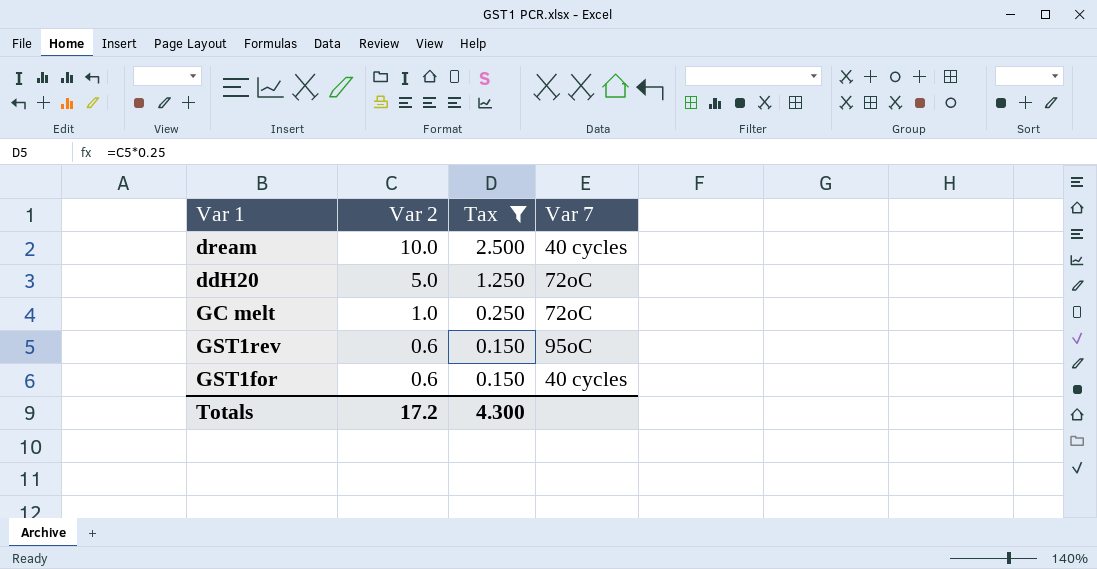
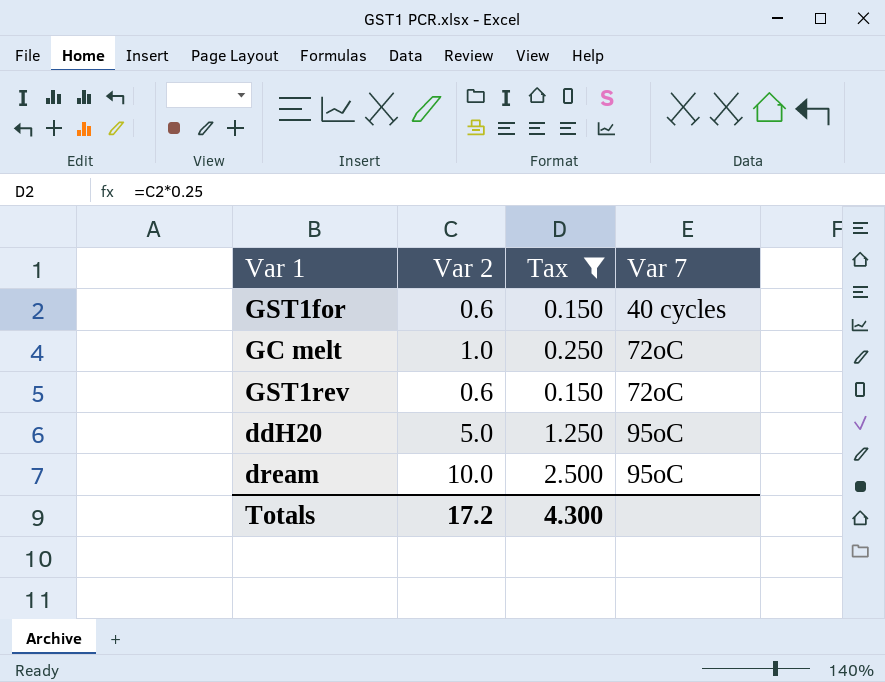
row order: Var 2 descending -> Var 7 ascending
GST1rev | Var 7: 95oC -> 72oC
ddH20 | Var 7: 72oC -> 95oC
dream | Var 7: 40 cycles -> 95oC

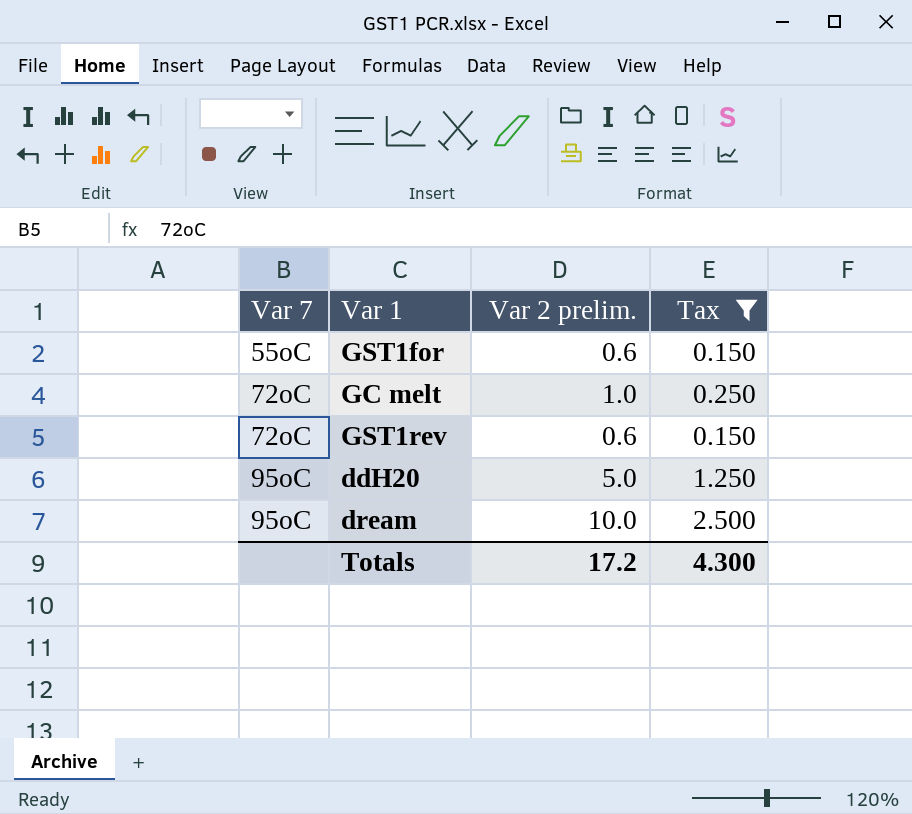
column Var 7 | position: 4 -> 1
column name: Var 2 -> Var 2 prelim.
GST1for | Var 7: 40 cycles -> 55oC

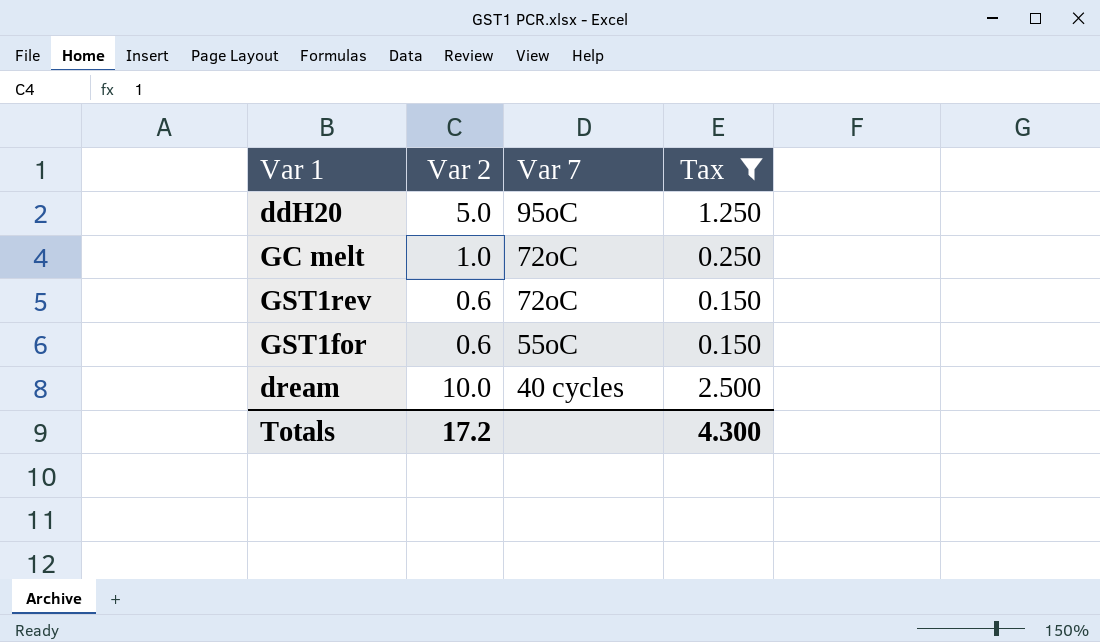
row order: Var 7 ascending -> Var 7 descending
column name: Var 2 prelim. -> Var 2
column Var 7 | position: 1 -> 3
dream | Var 7: 95oC -> 40 cycles

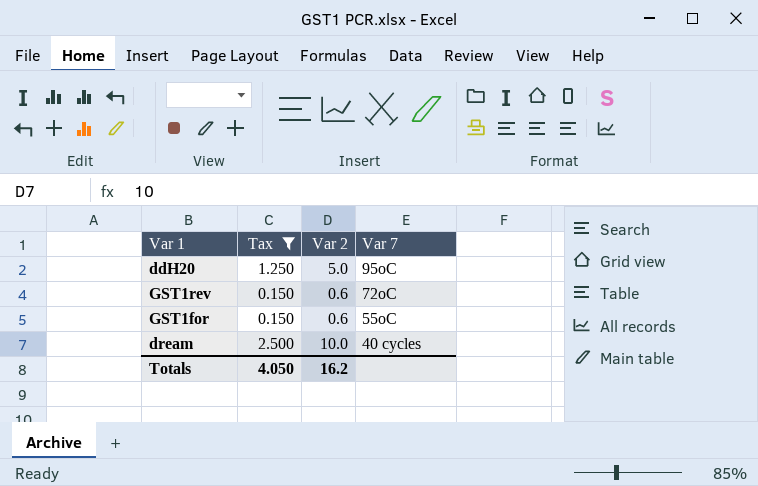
column Tax | position: 4 -> 2
row GC melt: 1.0 | 72oC | 0.250 -> none
Totals | Tax: 4.300 -> 4.050
Totals | Var 2: 17.2 -> 16.2

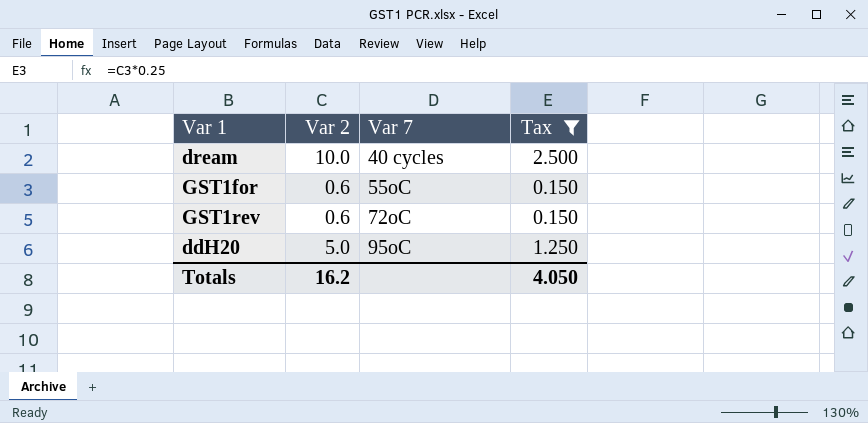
row order: Var 7 descending -> Var 7 ascending
column Tax | position: 2 -> 4

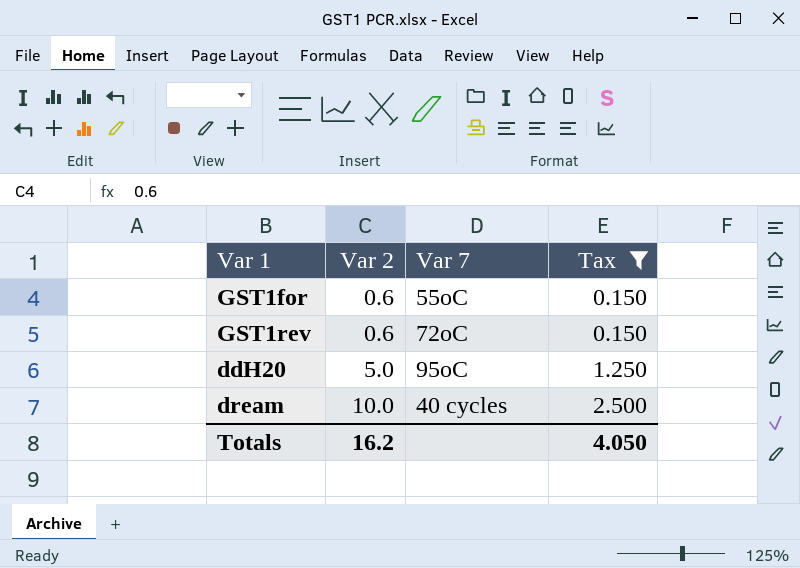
row order: Var 7 ascending -> Var 2 ascending

